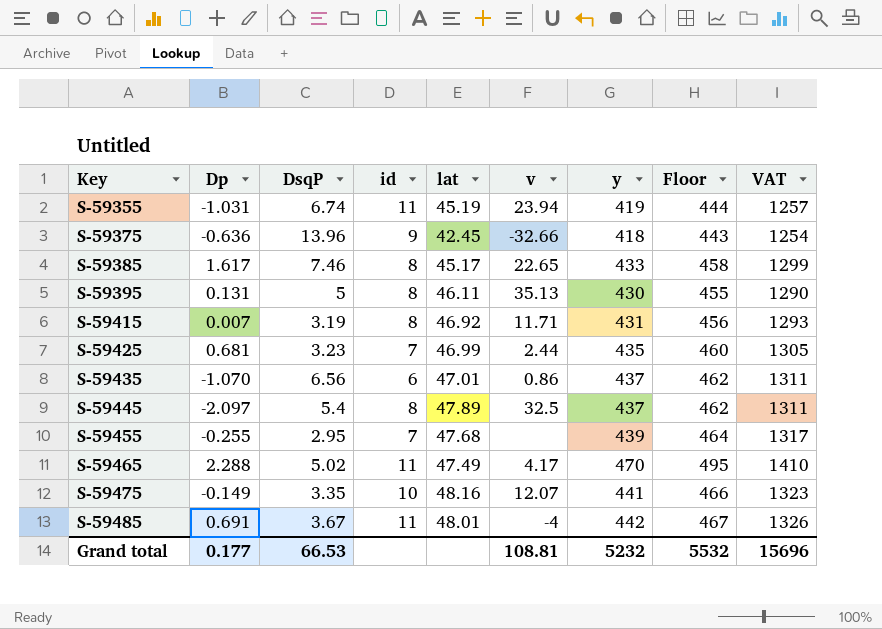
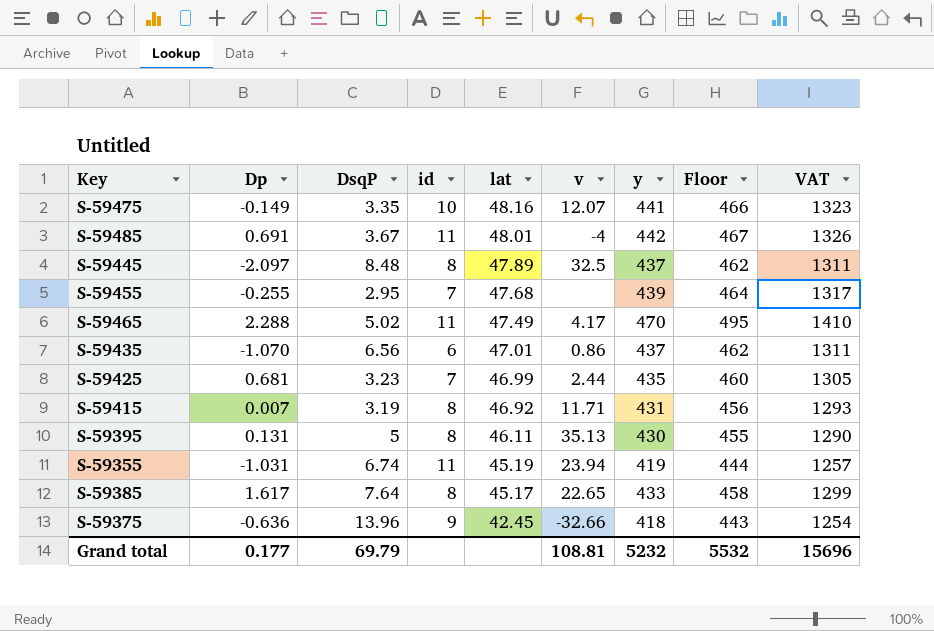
row order: Key ascending -> lat descending
S-59445 | DsqP: 5.4 -> 8.48
S-59385 | DsqP: 7.46 -> 7.64
Grand total | DsqP: 66.53 -> 69.79

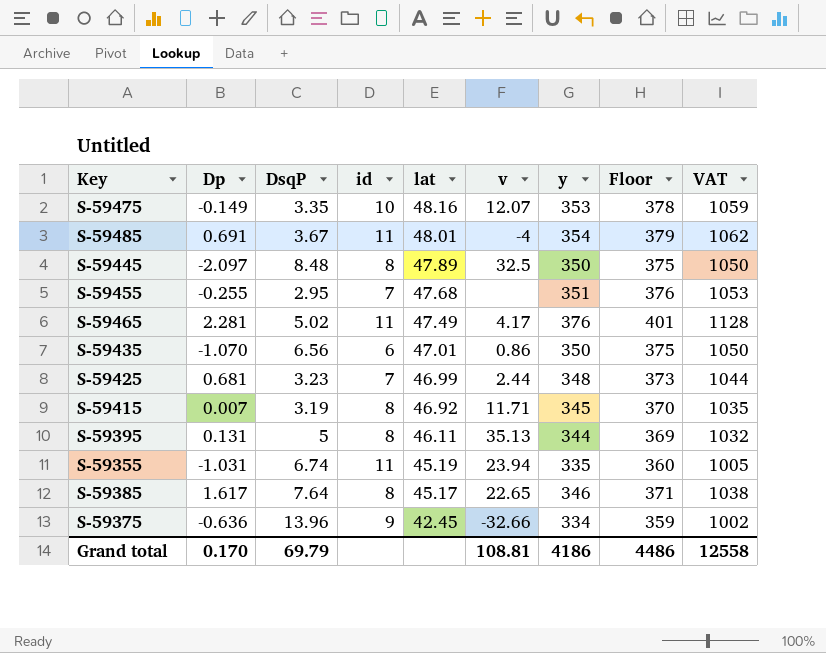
S-59475 | y: 441 -> 353
S-59475 | Floor: 466 -> 378
S-59475 | VAT: 1323 -> 1059
S-59485 | y: 442 -> 354
S-59485 | Floor: 467 -> 379
S-59485 | VAT: 1326 -> 1062
S-59445 | y: 437 -> 350
S-59445 | Floor: 462 -> 375
S-59445 | VAT: 1311 -> 1050
S-59455 | y: 439 -> 351
S-59455 | Floor: 464 -> 376
S-59455 | VAT: 1317 -> 1053
S-59465 | Dp: 2.288 -> 2.281
S-59465 | y: 470 -> 376
S-59465 | Floor: 495 -> 401
S-59465 | VAT: 1410 -> 1128
S-59435 | y: 437 -> 350
S-59435 | Floor: 462 -> 375
S-59435 | VAT: 1311 -> 1050
S-59425 | y: 435 -> 348
S-59425 | Floor: 460 -> 373
S-59425 | VAT: 1305 -> 1044
S-59415 | y: 431 -> 345
S-59415 | Floor: 456 -> 370
S-59415 | VAT: 1293 -> 1035
S-59395 | y: 430 -> 344
S-59395 | Floor: 455 -> 369
S-59395 | VAT: 1290 -> 1032
S-59355 | y: 419 -> 335
S-59355 | Floor: 444 -> 360
S-59355 | VAT: 1257 -> 1005
S-59385 | y: 433 -> 346
S-59385 | Floor: 458 -> 371
S-59385 | VAT: 1299 -> 1038
S-59375 | y: 418 -> 334
S-59375 | Floor: 443 -> 359
S-59375 | VAT: 1254 -> 1002
Grand total | Dp: 0.177 -> 0.170
Grand total | y: 5232 -> 4186
Grand total | Floor: 5532 -> 4486
Grand total | VAT: 15696 -> 12558

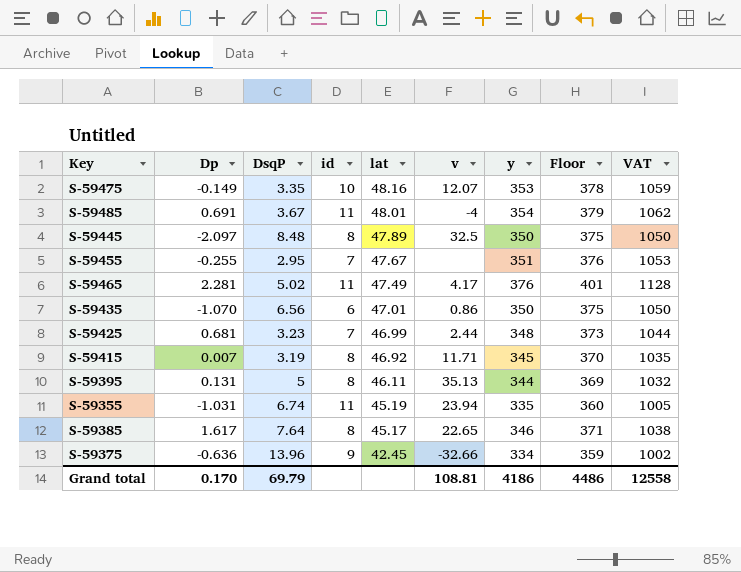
S-59455 | lat: 47.68 -> 47.67

